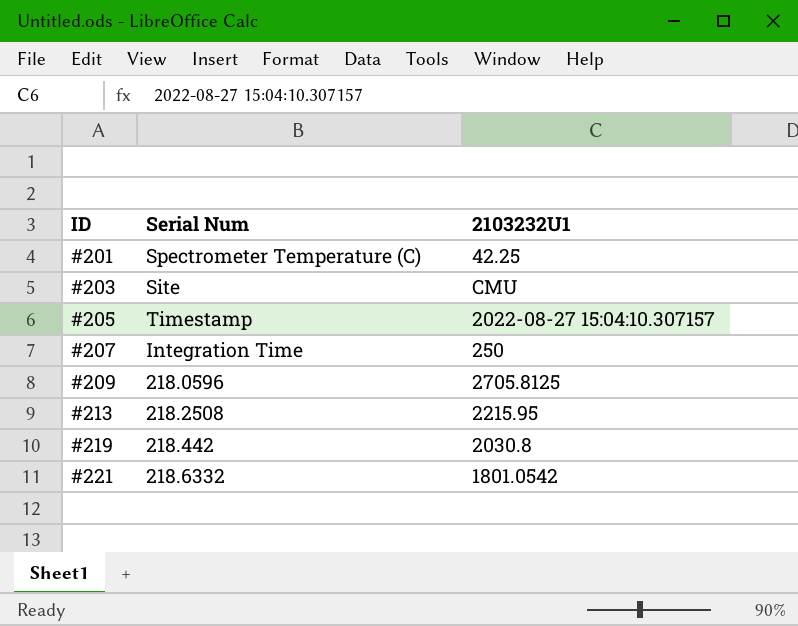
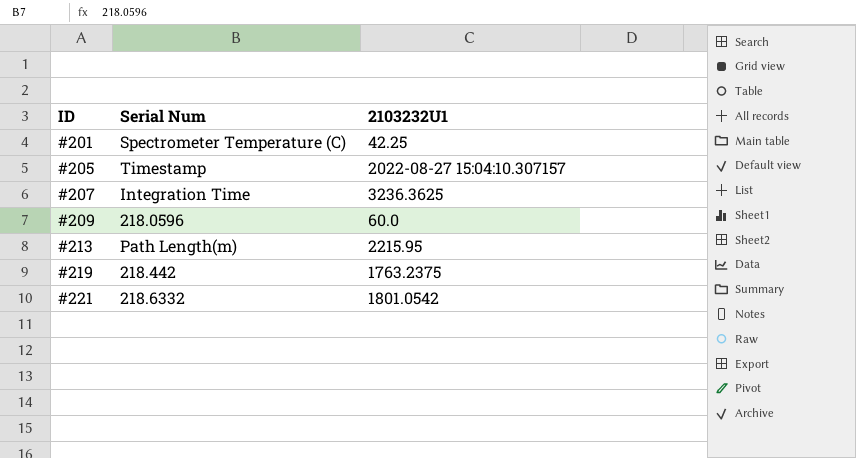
row #203: Site | CMU -> none
#207 | 2103232U1: 250 -> 3236.3625
#209 | 2103232U1: 2705.8125 -> 60.0
#213 | Serial Num: 218.2508 -> Path Length(m)
#219 | 2103232U1: 2030.8 -> 1763.2375

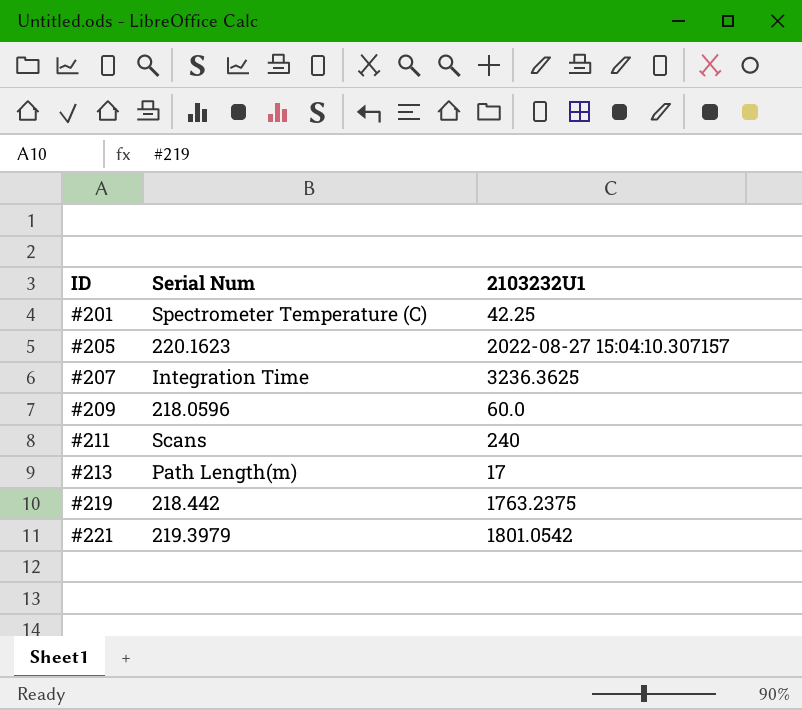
#205 | Serial Num: Timestamp -> 220.1623
row #211: none -> Scans | 240
#213 | 2103232U1: 2215.95 -> 17
#221 | Serial Num: 218.6332 -> 219.3979

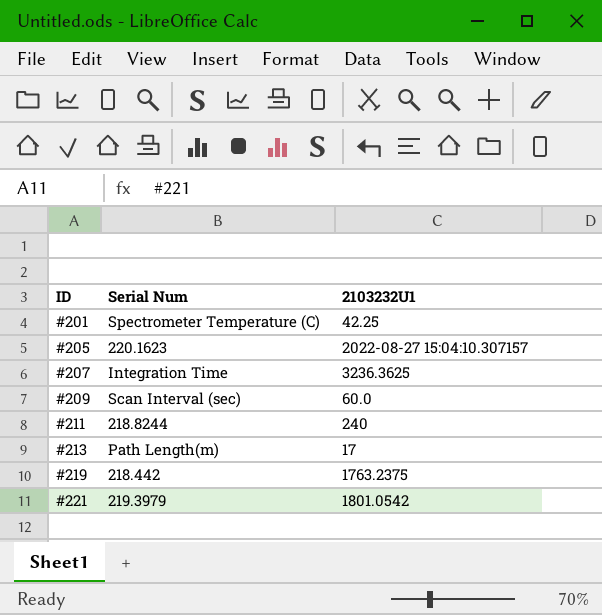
#209 | Serial Num: 218.0596 -> Scan Interval (sec)
#211 | Serial Num: Scans -> 218.8244

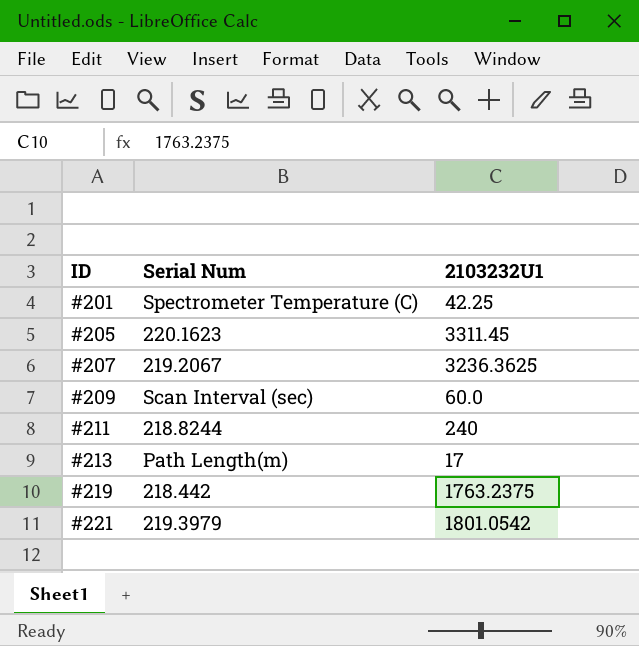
#205 | 2103232U1: 2022-08-27 15:04:10.307157 -> 3311.45
#207 | Serial Num: Integration Time -> 219.2067

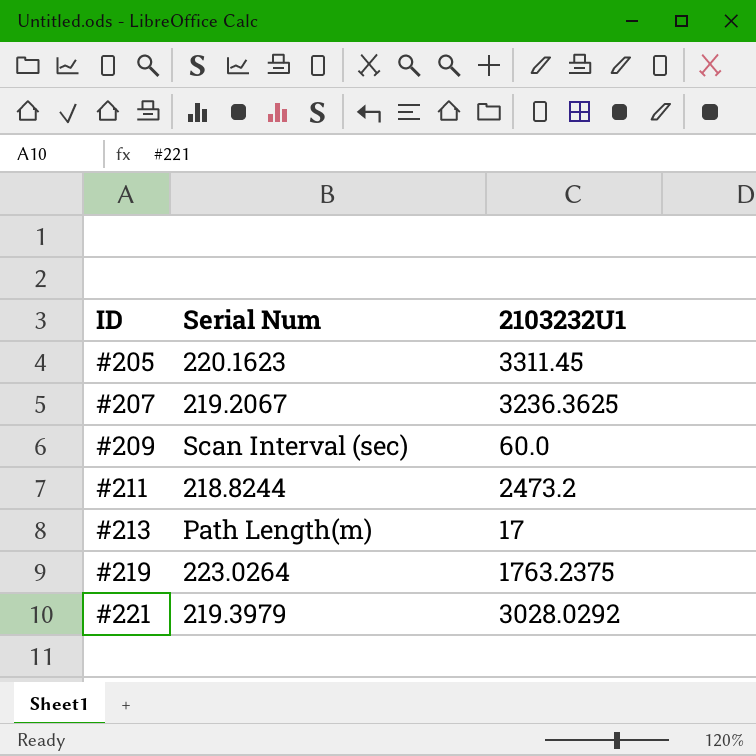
row #201: Spectrometer Temperature (C) | 42.25 -> none
#211 | 2103232U1: 240 -> 2473.2
#219 | Serial Num: 218.442 -> 223.0264
#221 | 2103232U1: 1801.0542 -> 3028.0292

